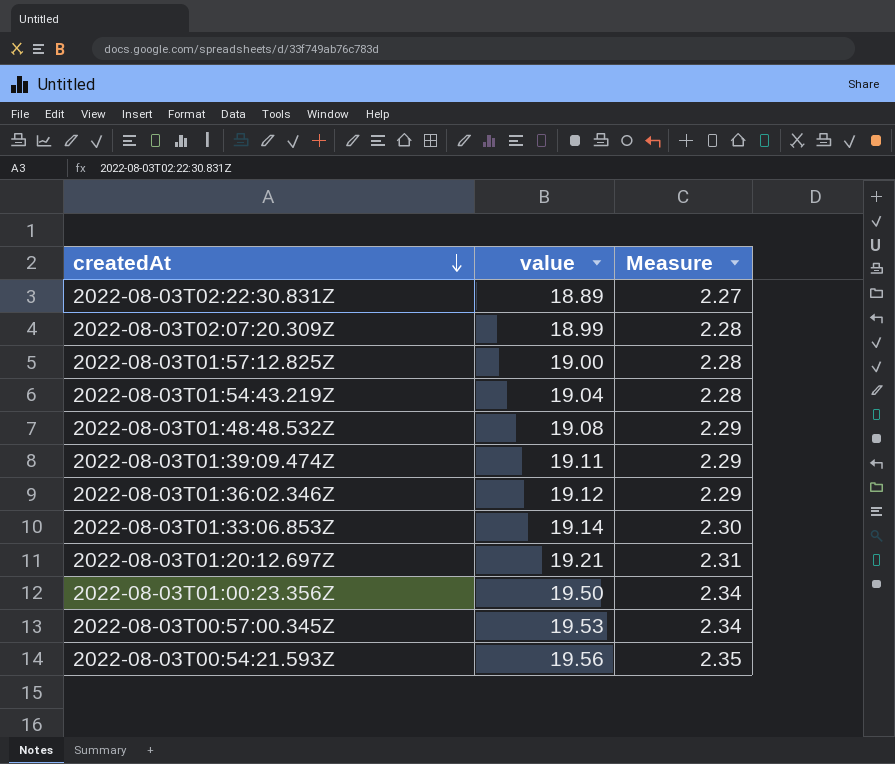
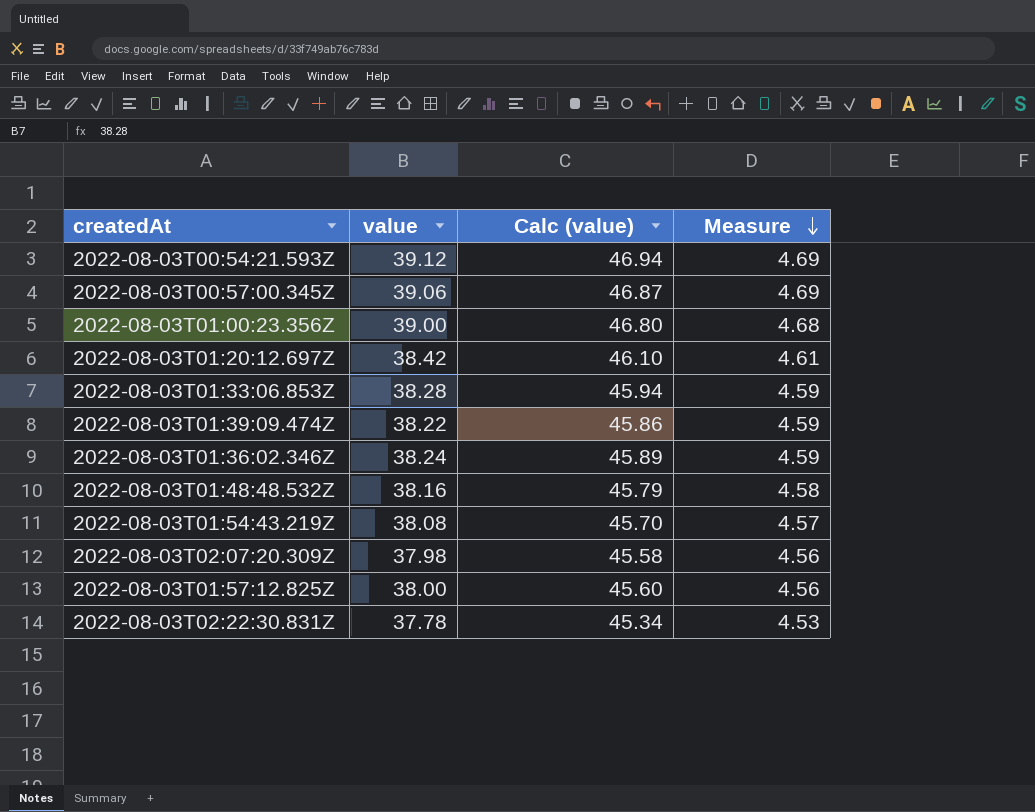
row order: createdAt descending -> Measure descending
column Calc (value) | formula: none -> [value] * 1.2
2022-08-03T00:54:21.593Z | value: 19.56 -> 39.12
2022-08-03T00:54:21.593Z | Measure: 2.35 -> 4.69
2022-08-03T00:57:00.345Z | value: 19.53 -> 39.06
2022-08-03T00:57:00.345Z | Measure: 2.34 -> 4.69
2022-08-03T01:00:23.356Z | value: 19.50 -> 39.00
2022-08-03T01:00:23.356Z | Measure: 2.34 -> 4.68
2022-08-03T01:20:12.697Z | value: 19.21 -> 38.42
2022-08-03T01:20:12.697Z | Measure: 2.31 -> 4.61
2022-08-03T01:33:06.853Z | value: 19.14 -> 38.28
2022-08-03T01:33:06.853Z | Measure: 2.30 -> 4.59
2022-08-03T01:39:09.474Z | value: 19.11 -> 38.22
2022-08-03T01:39:09.474Z | Measure: 2.29 -> 4.59
2022-08-03T01:36:02.346Z | value: 19.12 -> 38.24
2022-08-03T01:36:02.346Z | Measure: 2.29 -> 4.59
2022-08-03T01:48:48.532Z | value: 19.08 -> 38.16
2022-08-03T01:48:48.532Z | Measure: 2.29 -> 4.58
2022-08-03T01:54:43.219Z | value: 19.04 -> 38.08
2022-08-03T01:54:43.219Z | Measure: 2.28 -> 4.57
2022-08-03T02:07:20.309Z | value: 18.99 -> 37.98
2022-08-03T02:07:20.309Z | Measure: 2.28 -> 4.56
2022-08-03T01:57:12.825Z | value: 19.00 -> 38.00
2022-08-03T01:57:12.825Z | Measure: 2.28 -> 4.56
2022-08-03T02:22:30.831Z | value: 18.89 -> 37.78
2022-08-03T02:22:30.831Z | Measure: 2.27 -> 4.53

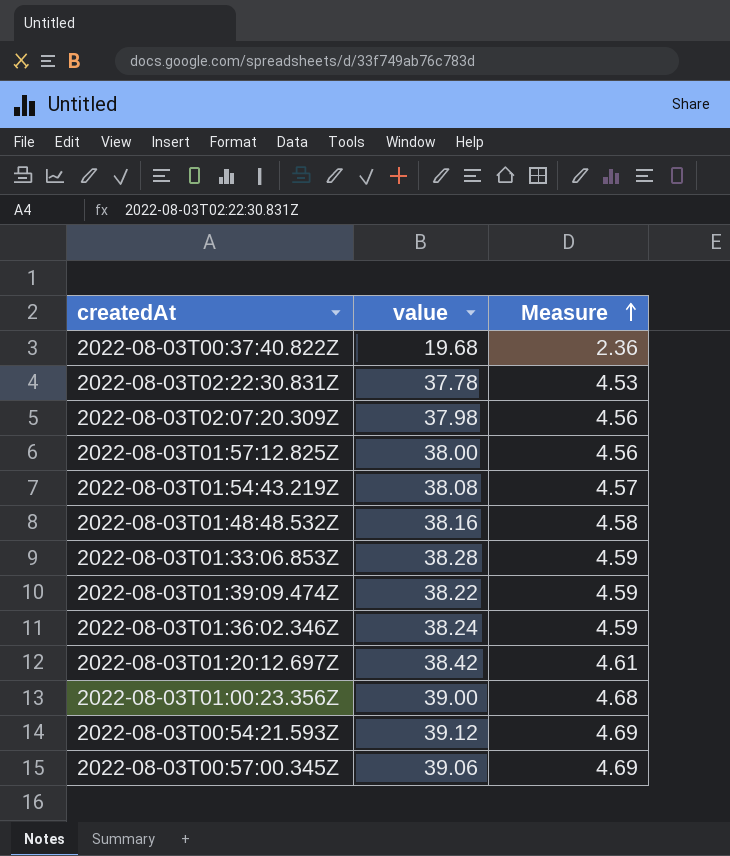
row order: Measure descending -> Measure ascending
column Calc (value) | formula: [value] * 1.2 -> none
row 2022-08-03T00:37:40.822Z: none -> 19.68 | 2.36

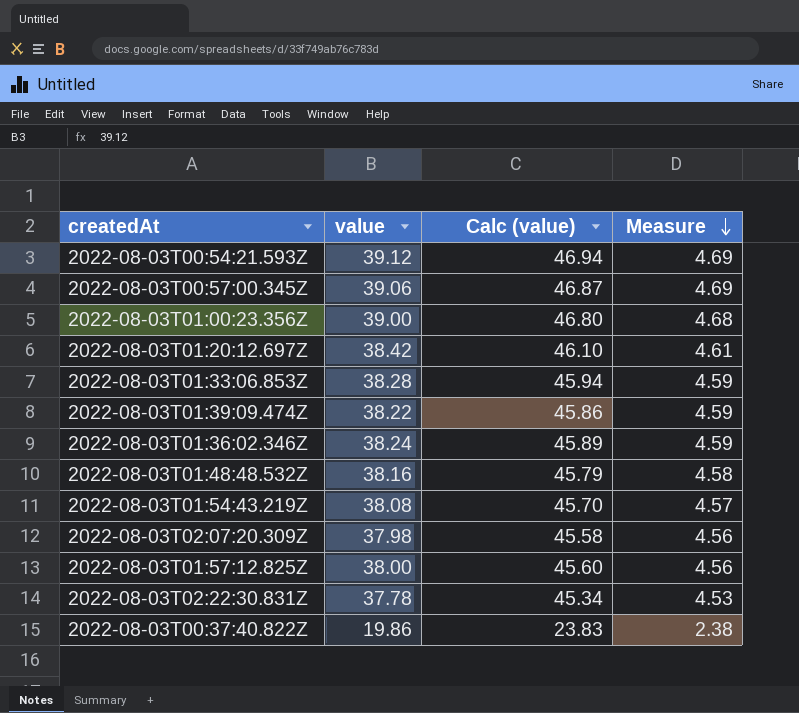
row order: Measure ascending -> Measure descending
column Calc (value) | formula: none -> [value] * 1.2
2022-08-03T00:37:40.822Z | value: 19.68 -> 19.86
2022-08-03T00:37:40.822Z | Measure: 2.36 -> 2.38

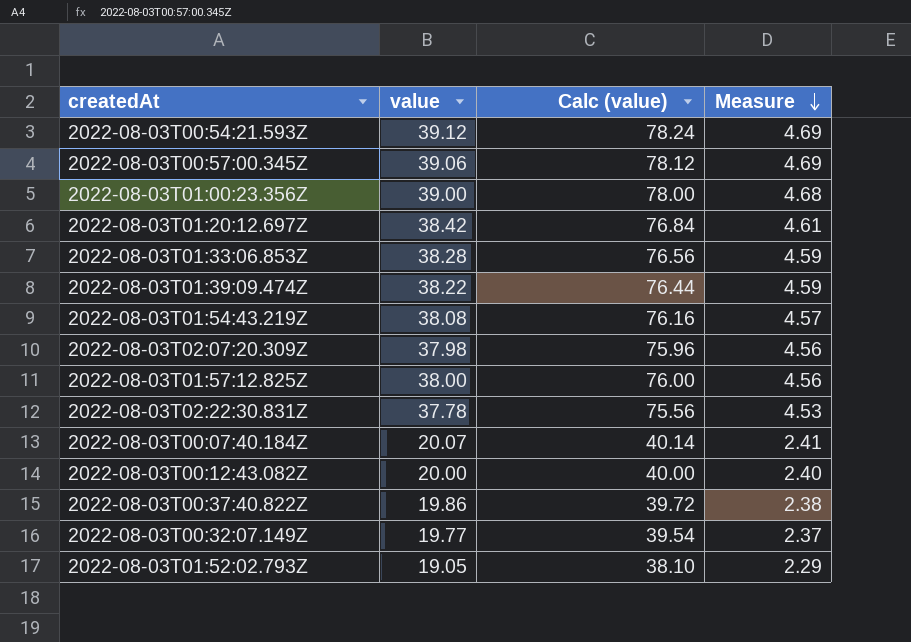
column Calc (value) | formula: [value] * 1.2 -> [value] * 2
row 2022-08-03T01:36:02.346Z: 38.24 | 45.89 | 4.59 -> none
row 2022-08-03T01:48:48.532Z: 38.16 | 45.79 | 4.58 -> none
row 2022-08-03T00:07:40.184Z: none -> 20.07 | 40.14 | 2.41
row 2022-08-03T00:12:43.082Z: none -> 20.00 | 40.00 | 2.40
row 2022-08-03T00:32:07.149Z: none -> 19.77 | 39.54 | 2.37
row 2022-08-03T01:52:02.793Z: none -> 19.05 | 38.10 | 2.29

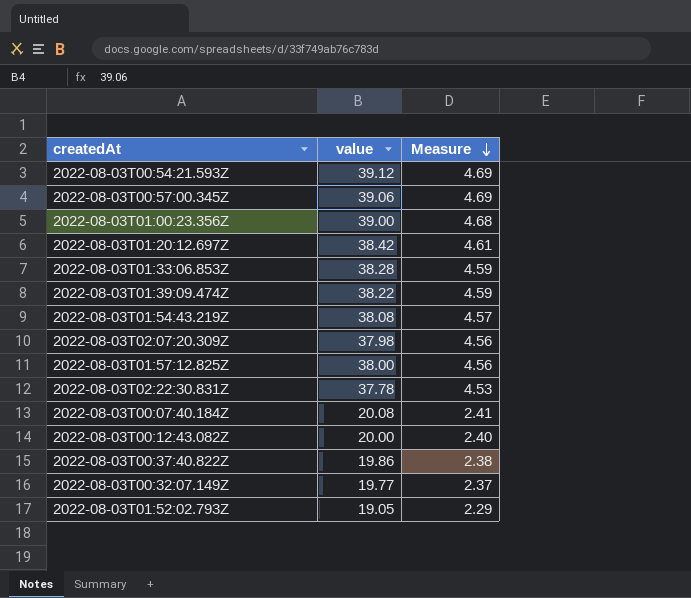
column Calc (value) | formula: [value] * 2 -> none
2022-08-03T00:07:40.184Z | value: 20.07 -> 20.08

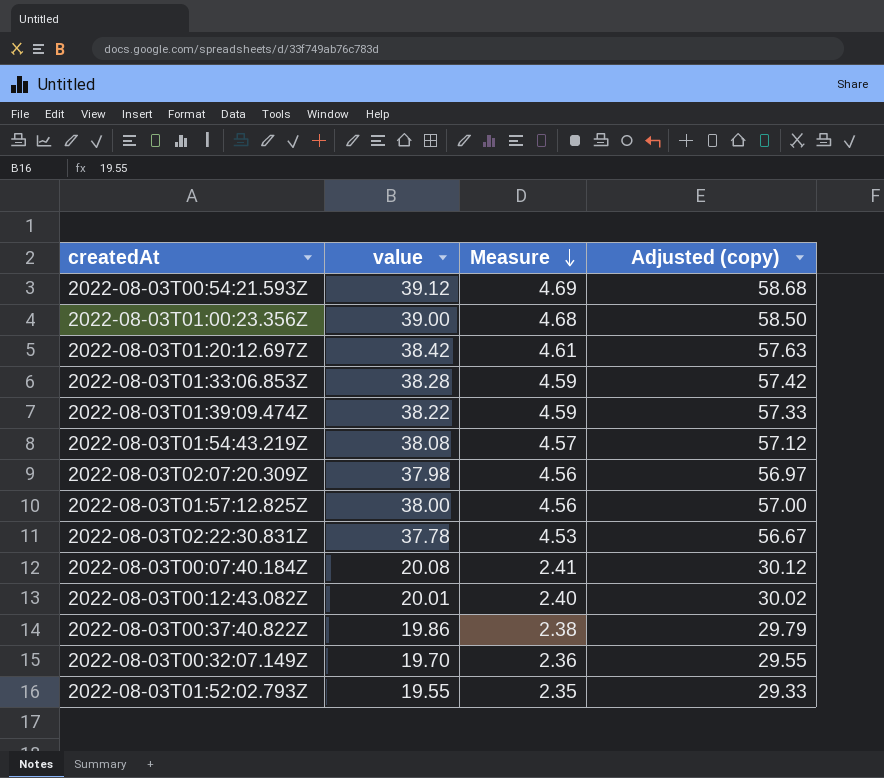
column Adjusted (copy) | formula: none -> [value] * 1.5
row 2022-08-03T00:57:00.345Z: 39.06 | 4.69 -> none
2022-08-03T00:12:43.082Z | value: 20.00 -> 20.01
2022-08-03T00:32:07.149Z | value: 19.77 -> 19.70
2022-08-03T00:32:07.149Z | Measure: 2.37 -> 2.36
2022-08-03T01:52:02.793Z | value: 19.05 -> 19.55
2022-08-03T01:52:02.793Z | Measure: 2.29 -> 2.35

